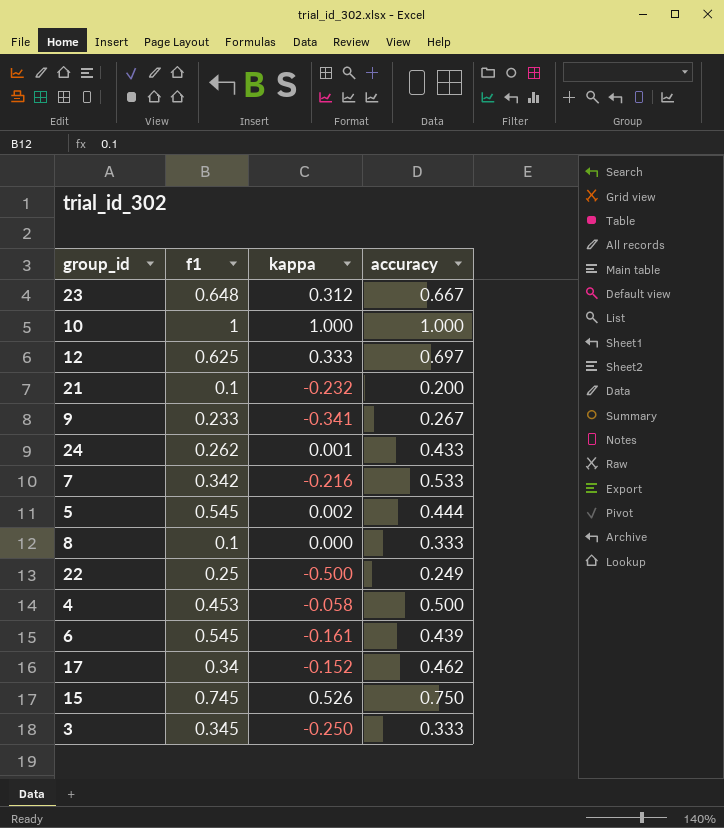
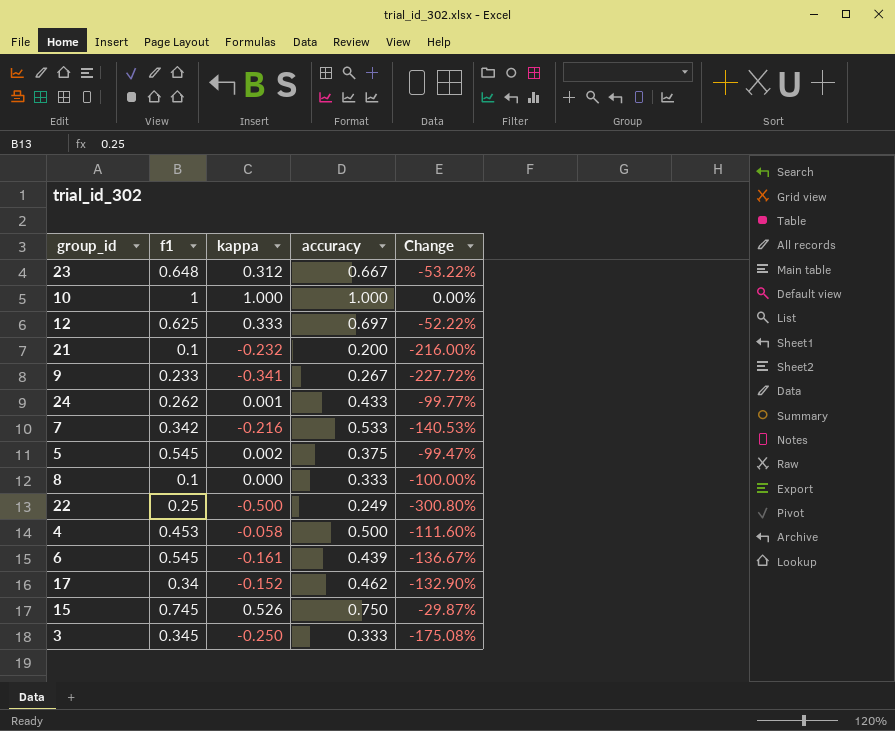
column Change | formula: none -> ([kappa] - [accuracy]) / [accuracy]
5 | accuracy: 0.444 -> 0.375

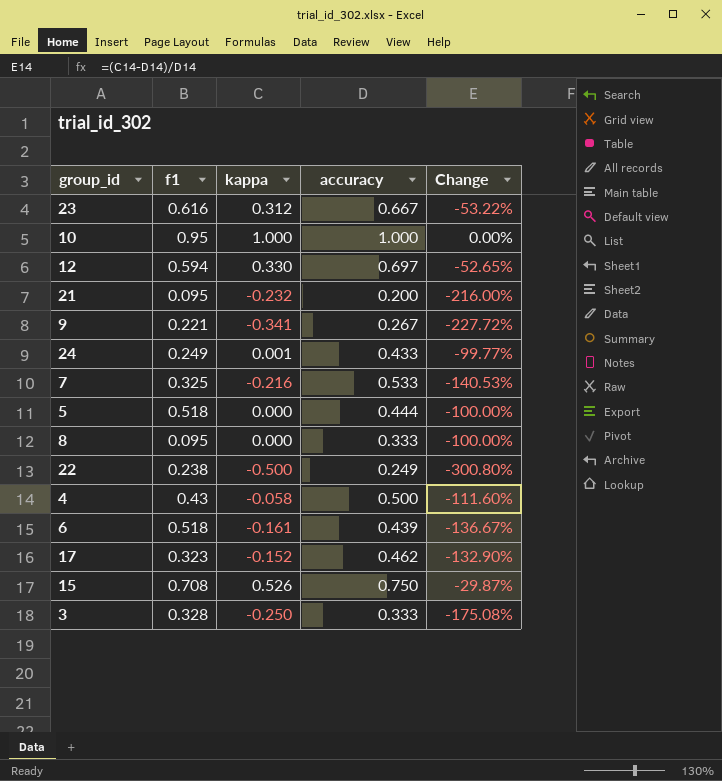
23 | f1: 0.648 -> 0.616
10 | f1: 1 -> 0.95
12 | f1: 0.625 -> 0.594
12 | kappa: 0.333 -> 0.330
12 | Change: -52.22% -> -52.65%
21 | f1: 0.1 -> 0.095
9 | f1: 0.233 -> 0.221
24 | f1: 0.262 -> 0.249
7 | f1: 0.342 -> 0.325
5 | f1: 0.545 -> 0.518
5 | kappa: 0.002 -> 0.000
5 | accuracy: 0.375 -> 0.444
5 | Change: -99.47% -> -100.00%
8 | f1: 0.1 -> 0.095
22 | f1: 0.25 -> 0.238
4 | f1: 0.453 -> 0.43
6 | f1: 0.545 -> 0.518
17 | f1: 0.34 -> 0.323
15 | f1: 0.745 -> 0.708
3 | f1: 0.345 -> 0.328

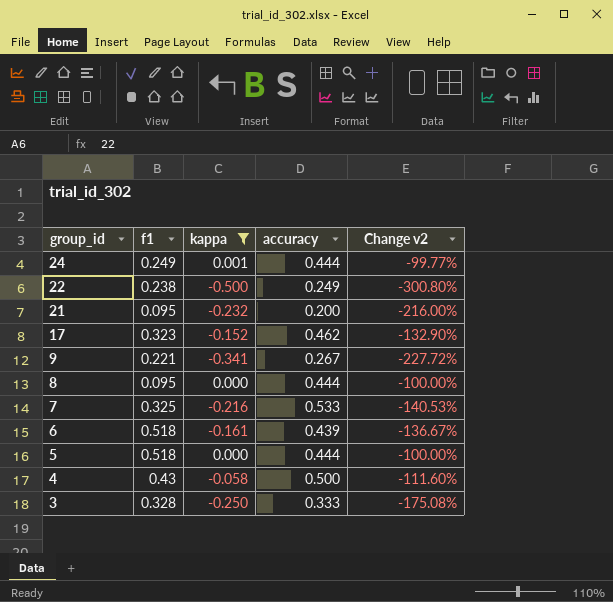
filter: none -> kappa <= 0.001
row order: none -> group_id descending
column name: Change -> Change v2
24 | accuracy: 0.433 -> 0.444
8 | accuracy: 0.333 -> 0.444

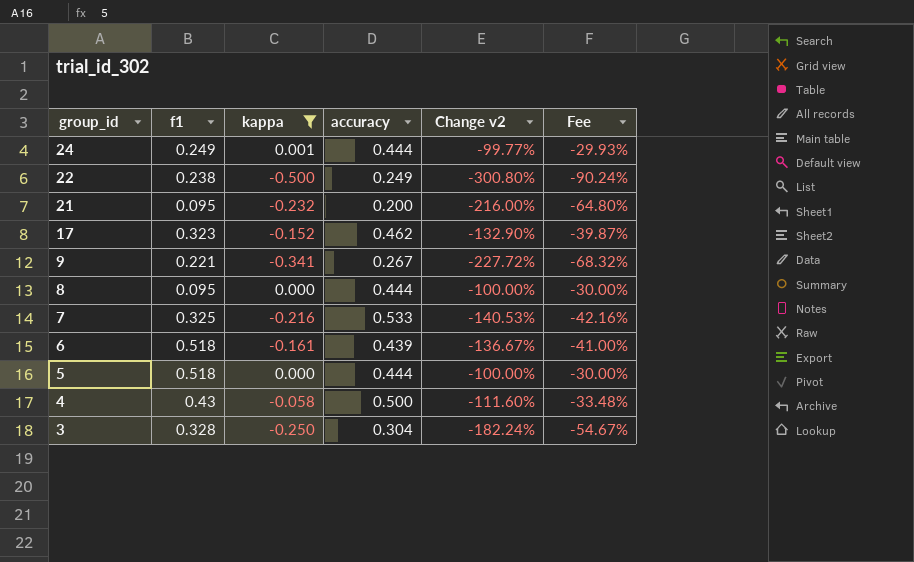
column Fee | formula: none -> [Change v2] * 0.3
3 | accuracy: 0.333 -> 0.304
3 | Change v2: -175.08% -> -182.24%

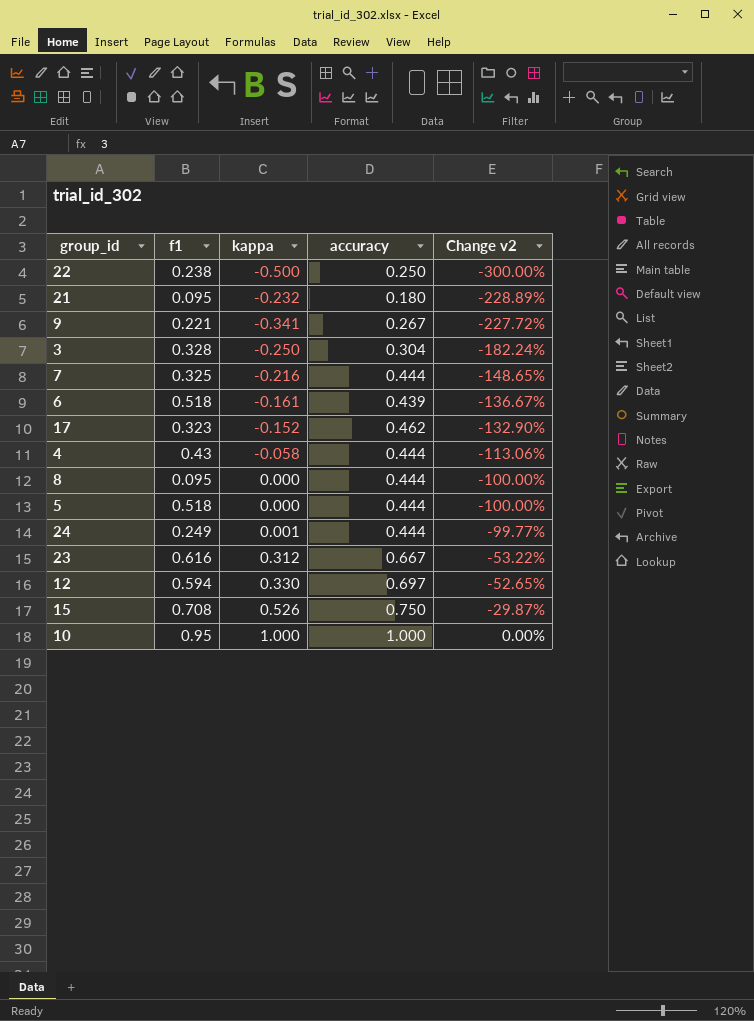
filter: kappa <= 0.001 -> none
row order: group_id descending -> Change v2 ascending
column Fee | formula: [Change v2] * 0.3 -> none
22 | accuracy: 0.249 -> 0.250
22 | Change v2: -300.80% -> -300.00%
21 | accuracy: 0.200 -> 0.180
21 | Change v2: -216.00% -> -228.89%
7 | accuracy: 0.533 -> 0.444
7 | Change v2: -140.53% -> -148.65%
4 | accuracy: 0.500 -> 0.444
4 | Change v2: -111.60% -> -113.06%

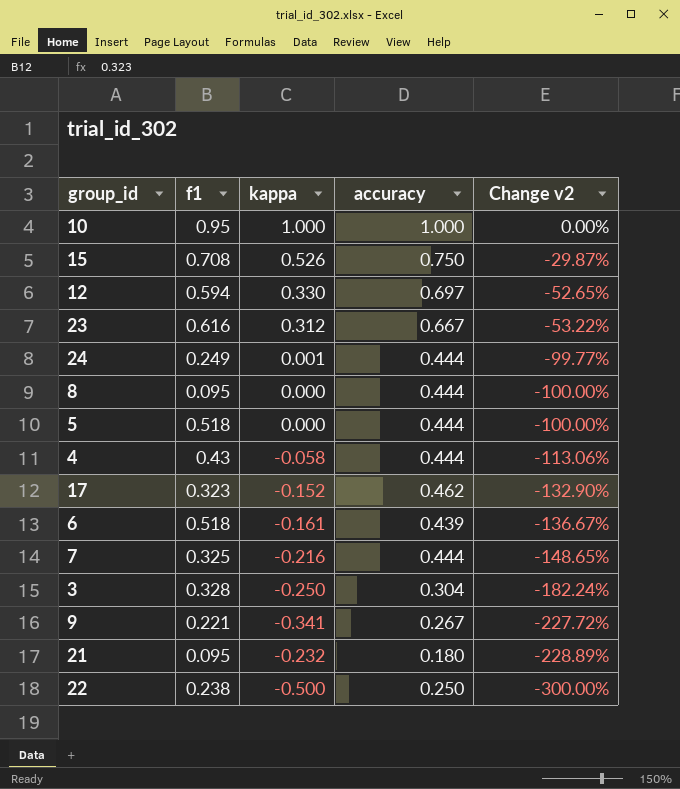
row order: Change v2 ascending -> Change v2 descending

